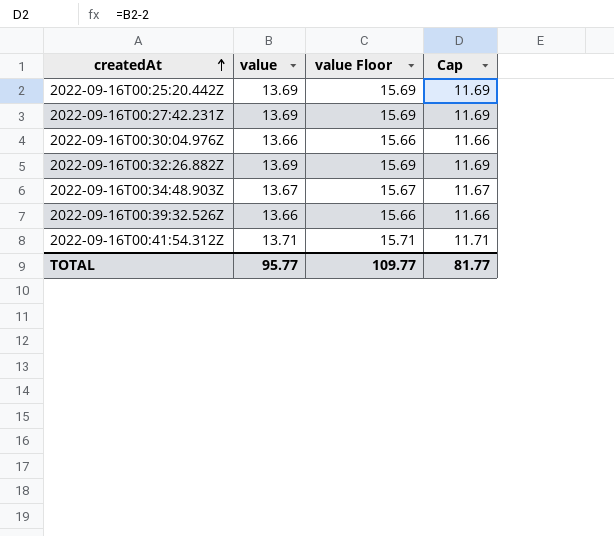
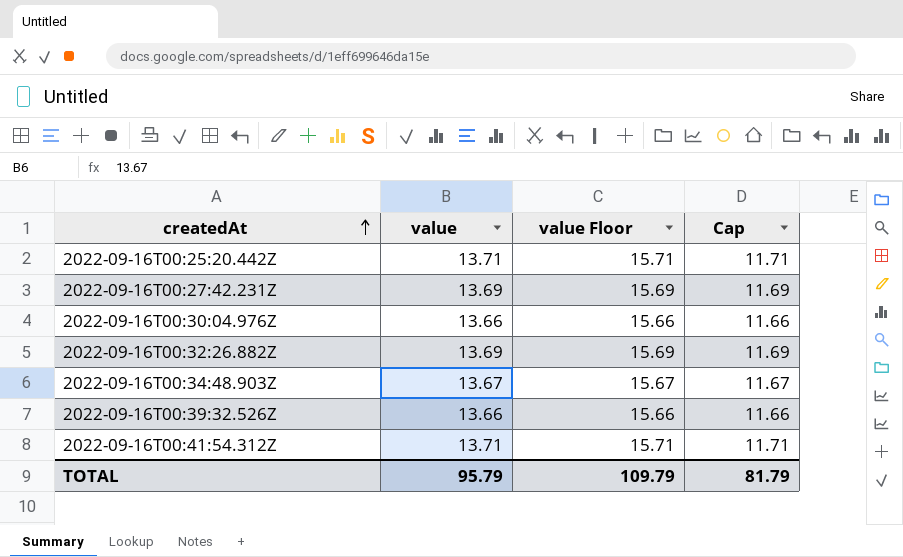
2022-09-16T00:25:20.442Z | value: 13.69 -> 13.71
2022-09-16T00:25:20.442Z | value Floor: 15.69 -> 15.71
2022-09-16T00:25:20.442Z | Cap: 11.69 -> 11.71
TOTAL | value: 95.77 -> 95.79
TOTAL | value Floor: 109.77 -> 109.79
TOTAL | Cap: 81.77 -> 81.79

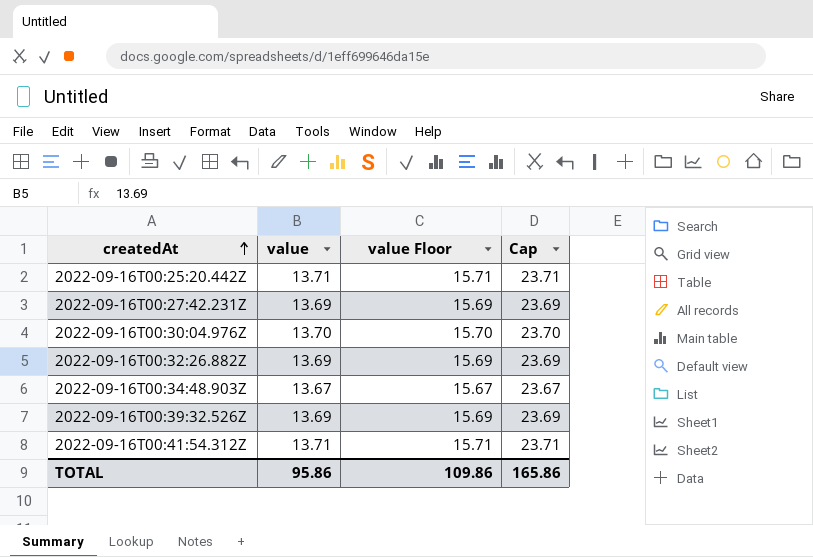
column Cap | formula: [value] - 2 -> [value] + 10
2022-09-16T00:30:04.976Z | value: 13.66 -> 13.70
2022-09-16T00:30:04.976Z | value Floor: 15.66 -> 15.70
2022-09-16T00:39:32.526Z | value: 13.66 -> 13.69
2022-09-16T00:39:32.526Z | value Floor: 15.66 -> 15.69
TOTAL | value: 95.79 -> 95.86
TOTAL | value Floor: 109.79 -> 109.86
TOTAL | Cap: 81.79 -> 165.86

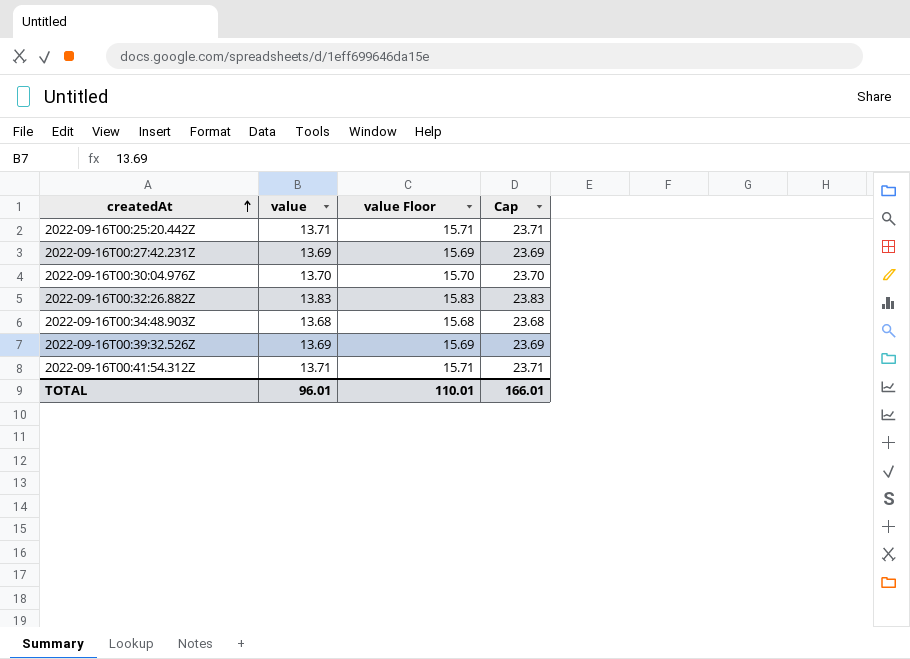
2022-09-16T00:32:26.882Z | value: 13.69 -> 13.83
2022-09-16T00:32:26.882Z | value Floor: 15.69 -> 15.83
2022-09-16T00:32:26.882Z | Cap: 23.69 -> 23.83
2022-09-16T00:34:48.903Z | value: 13.67 -> 13.68
2022-09-16T00:34:48.903Z | value Floor: 15.67 -> 15.68
2022-09-16T00:34:48.903Z | Cap: 23.67 -> 23.68
TOTAL | value: 95.86 -> 96.01
TOTAL | value Floor: 109.86 -> 110.01
TOTAL | Cap: 165.86 -> 166.01

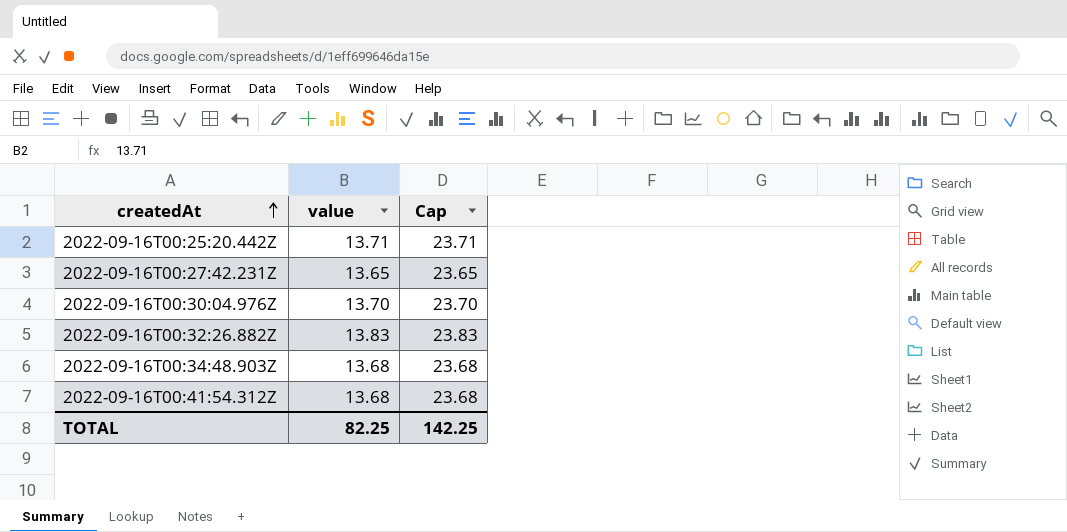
column value Floor | formula: [value] + 2 -> none
row 2022-09-16T00:39:32.526Z: 13.69 | 15.69 | 23.69 -> none
2022-09-16T00:27:42.231Z | value: 13.69 -> 13.65
2022-09-16T00:27:42.231Z | Cap: 23.69 -> 23.65
2022-09-16T00:41:54.312Z | value: 13.71 -> 13.68
2022-09-16T00:41:54.312Z | Cap: 23.71 -> 23.68
TOTAL | value: 96.01 -> 82.25
TOTAL | Cap: 166.01 -> 142.25

